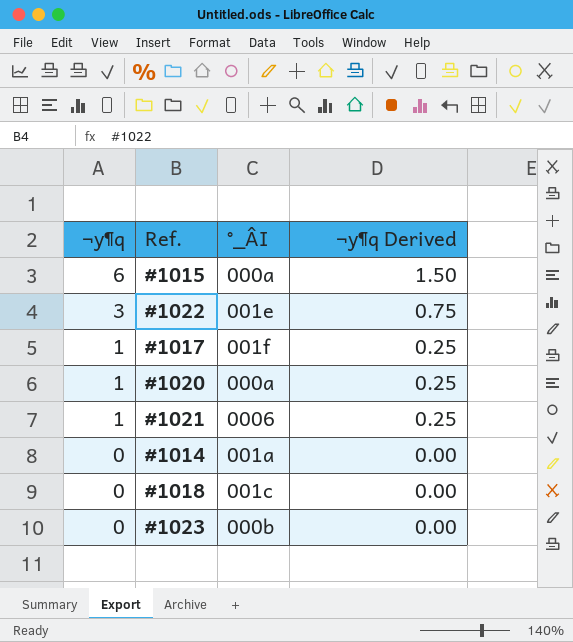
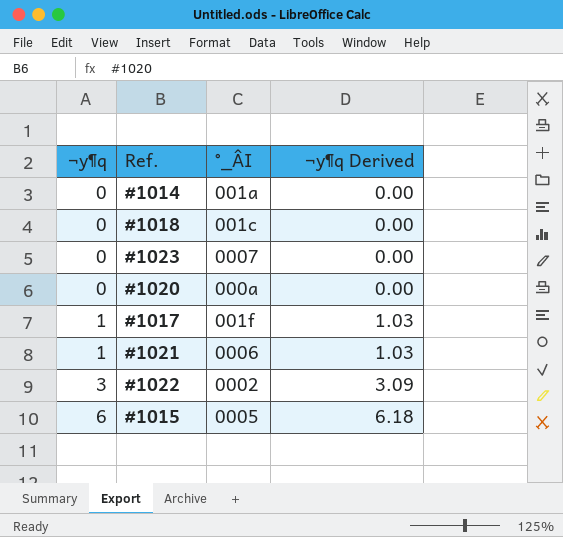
row order: ¬y¶q descending -> ¬y¶q ascending
column ¬y¶q Derived | formula: [¬y¶q] * 0.25 -> [¬y¶q] * 1.03
#1023 | °_ÂI: 000b -> 0007
#1020 | ¬y¶q: 1 -> 0
#1022 | °_ÂI: 001e -> 0002
#1015 | °_ÂI: 000a -> 0005

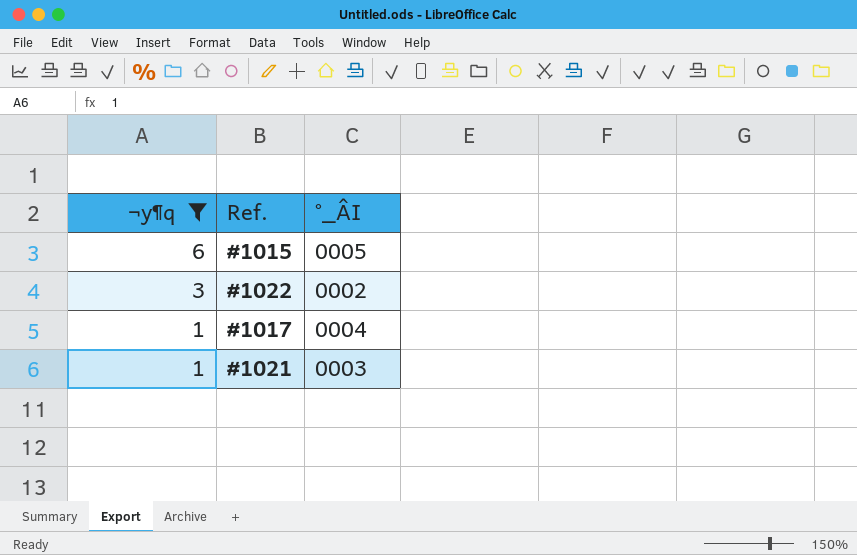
filter: none -> ¬y¶q != 0
row order: ¬y¶q ascending -> ¬y¶q descending
column ¬y¶q Derived | formula: [¬y¶q] * 1.03 -> none
#1017 | °_ÂI: 001f -> 0004
#1021 | °_ÂI: 0006 -> 0003

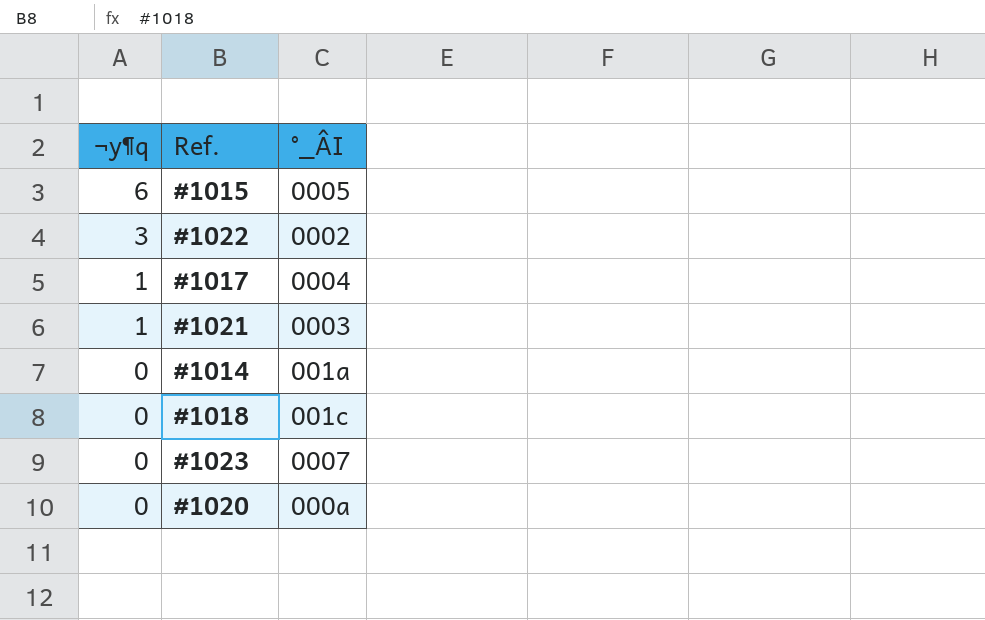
filter: ¬y¶q != 0 -> none

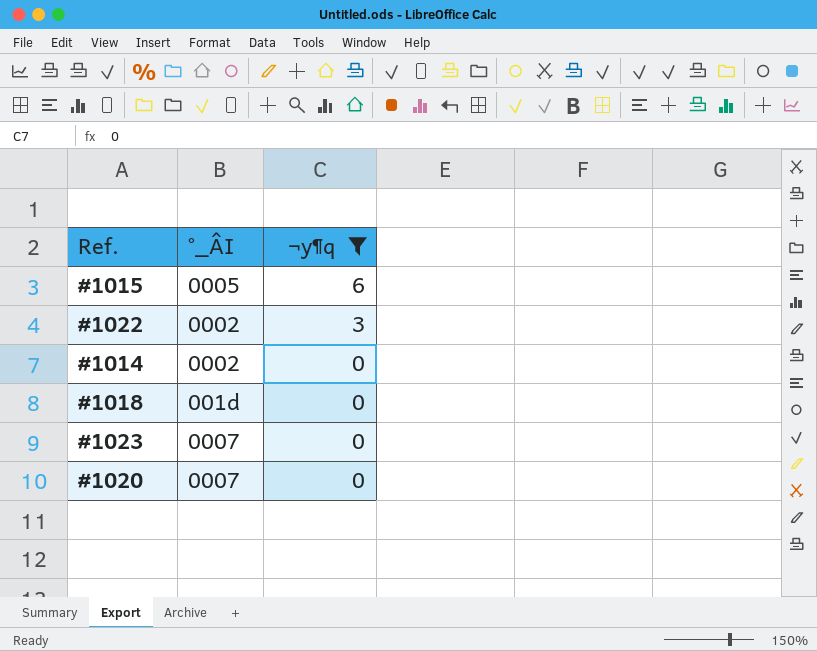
filter: none -> ¬y¶q != 1
column ¬y¶q | position: 1 -> 3
#1014 | °_ÂI: 001a -> 0002
#1018 | °_ÂI: 001c -> 001d
#1020 | °_ÂI: 000a -> 0007

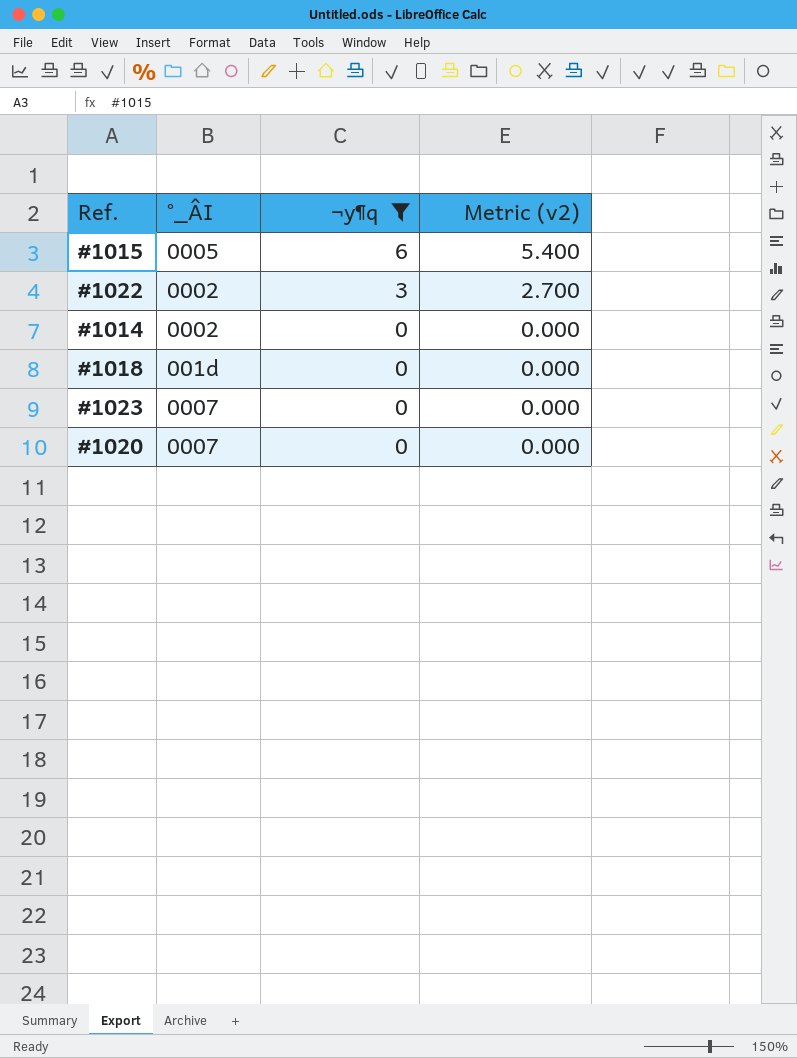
column Metric (v2) | formula: none -> [¬y¶q] * 0.9

